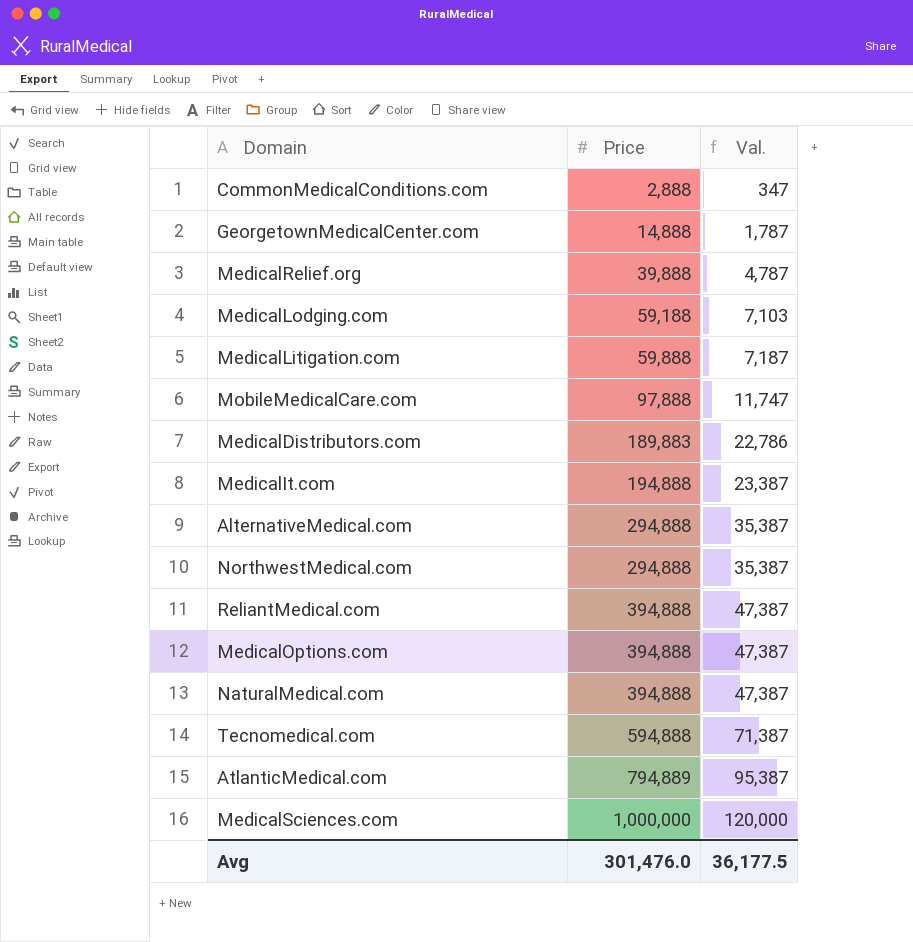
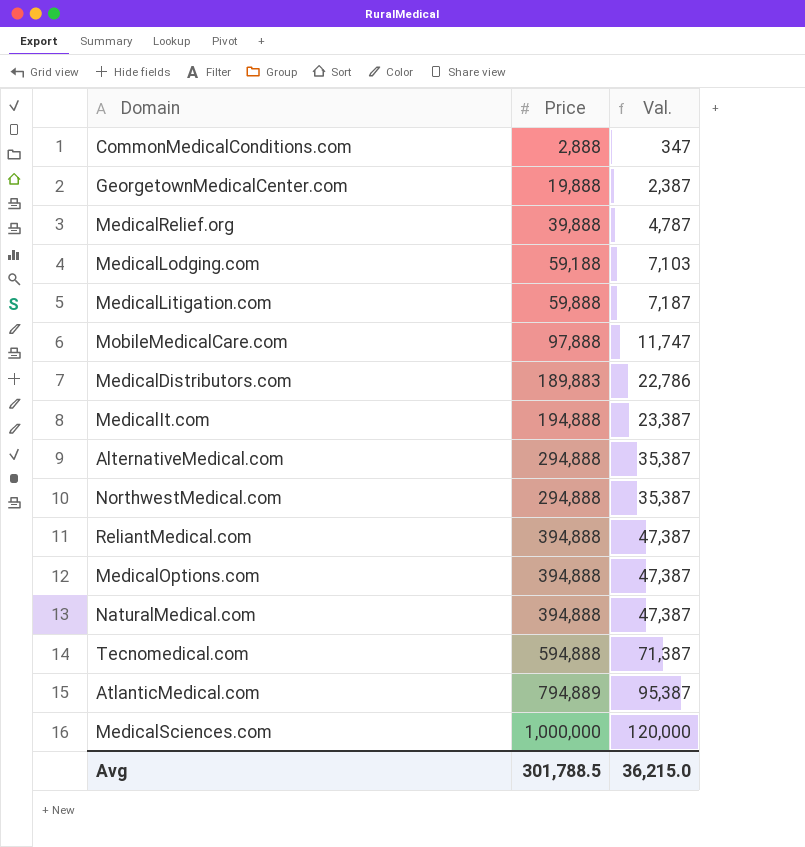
GeorgetownMedicalCenter.com | Price: 14,888 -> 19,888
GeorgetownMedicalCenter.com | Val.: 1,787 -> 2,387
Avg | Price: 301,476.0 -> 301,788.5
Avg | Val.: 36,177.5 -> 36,215.0

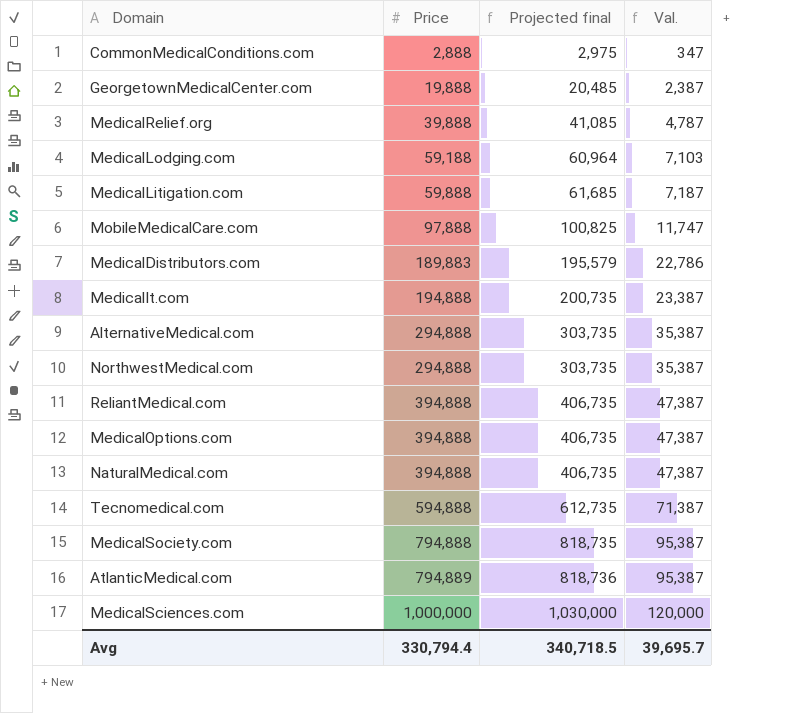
column Projected final | formula: none -> [Price] * 1.03
row MedicalSociety.com: none -> 794,888 | 818,735 | 95,387
Avg | Price: 301,788.5 -> 330,794.4
Avg | Val.: 36,215.0 -> 39,695.7

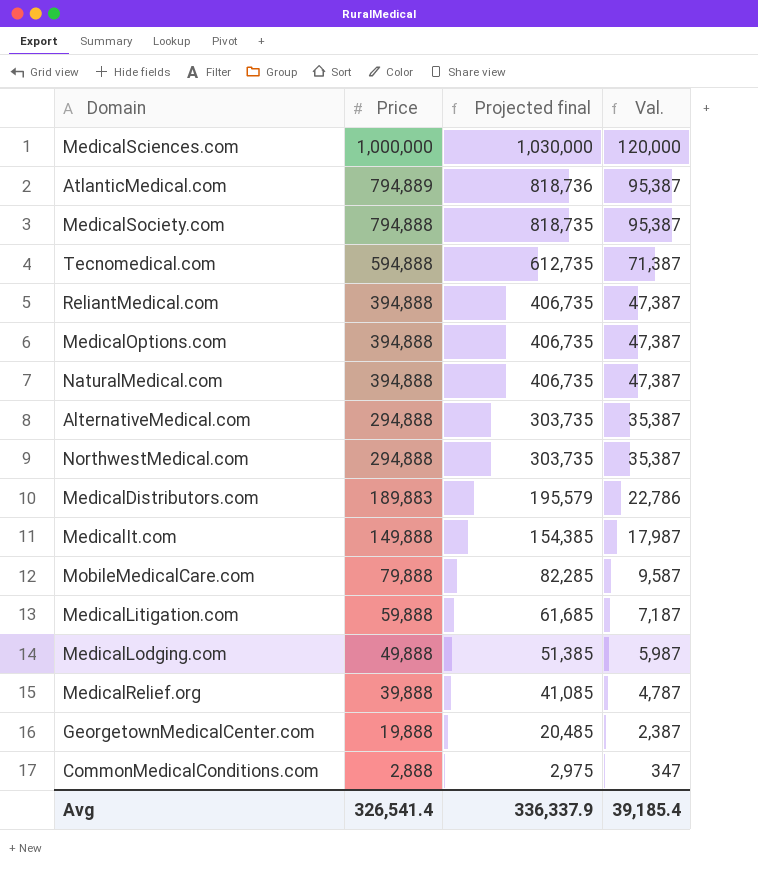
row order: Price ascending -> Price descending
MedicalIt.com | Price: 194,888 -> 149,888
MedicalIt.com | Projected final: 200,735 -> 154,385
MedicalIt.com | Val.: 23,387 -> 17,987
MobileMedicalCare.com | Price: 97,888 -> 79,888
MobileMedicalCare.com | Projected final: 100,825 -> 82,285
MobileMedicalCare.com | Val.: 11,747 -> 9,587
MedicalLodging.com | Price: 59,188 -> 49,888
MedicalLodging.com | Projected final: 60,964 -> 51,385
MedicalLodging.com | Val.: 7,103 -> 5,987
Avg | Price: 330,794.4 -> 326,541.4
Avg | Projected final: 340,718.5 -> 336,337.9
Avg | Val.: 39,695.7 -> 39,185.4

